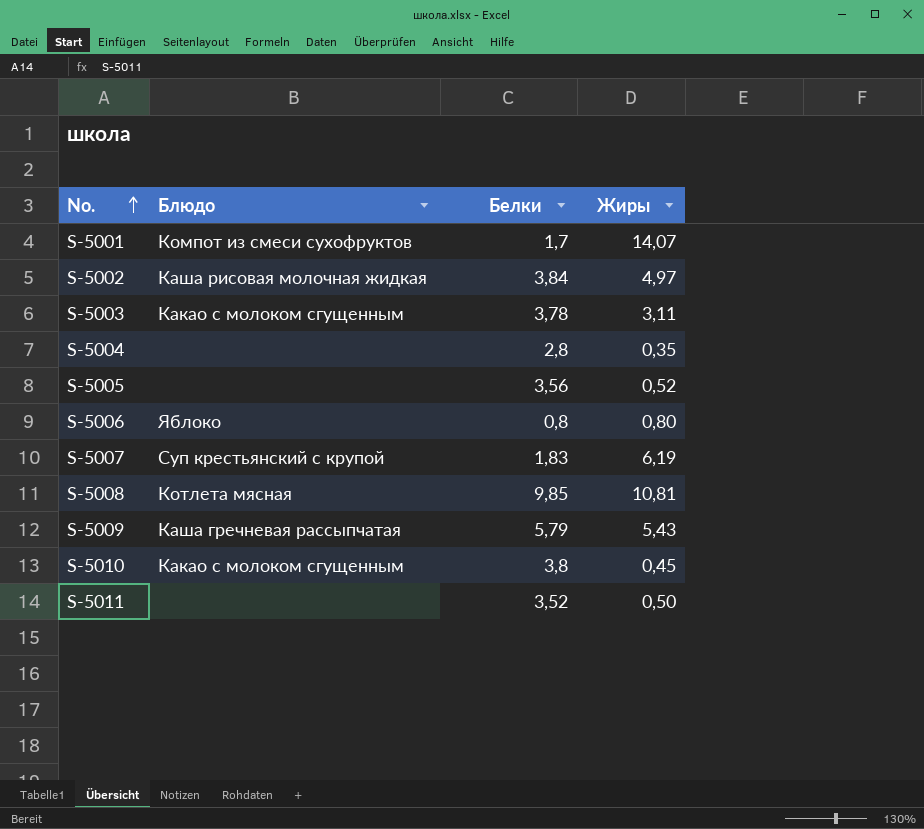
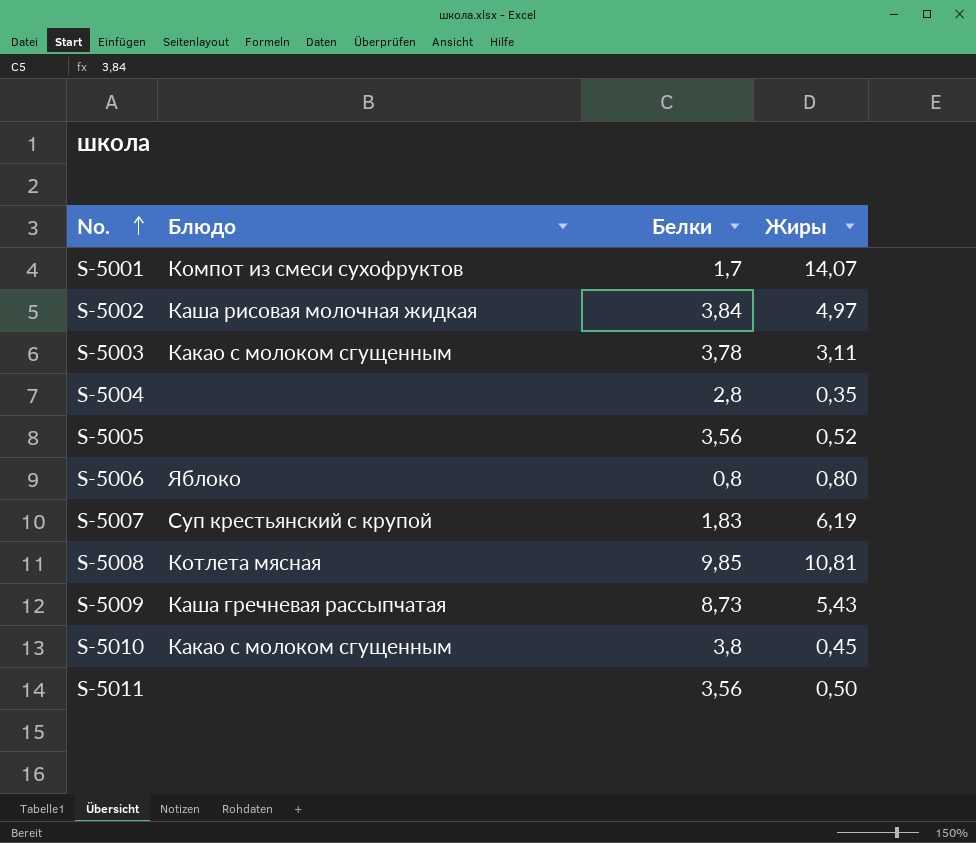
S-5009 | Белки: 5,79 -> 8,73
S-5011 | Белки: 3,52 -> 3,56

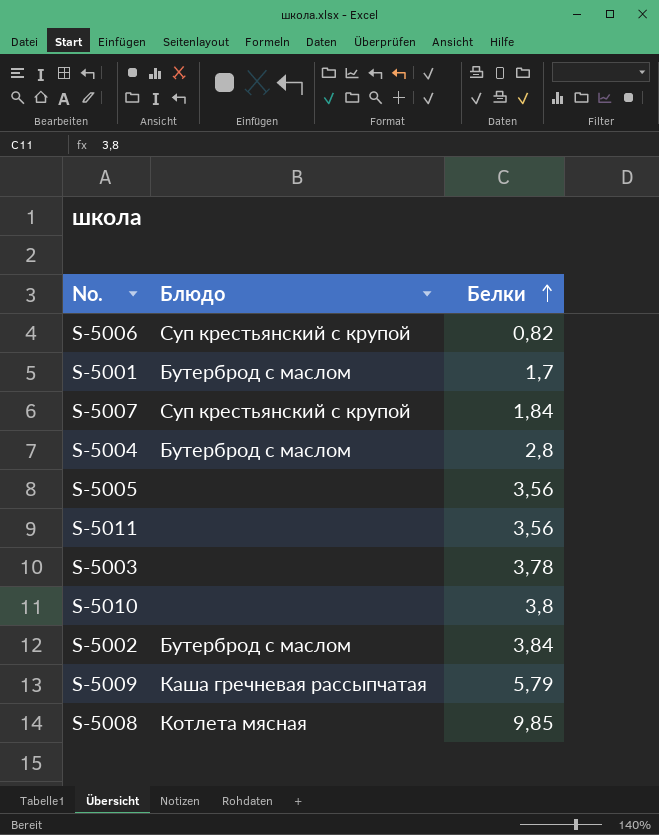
row order: No. ascending -> Белки ascending
column Жиры | position: 4 -> none
S-5006 | Блюдо: Яблоко -> Суп крестьянский с крупой
S-5006 | Белки: 0,8 -> 0,82
S-5001 | Блюдо: Компот из смеси сухофруктов -> Бутерброд с маслом
S-5007 | Белки: 1,83 -> 1,84
S-5004 | Блюдо: none -> Бутерброд с маслом
S-5003 | Блюдо: Какао с молоком сгущенным -> none
S-5010 | Блюдо: Какао с молоком сгущенным -> none
S-5002 | Блюдо: Каша рисовая молочная жидкая -> Бутерброд с маслом
S-5009 | Белки: 8,73 -> 5,79

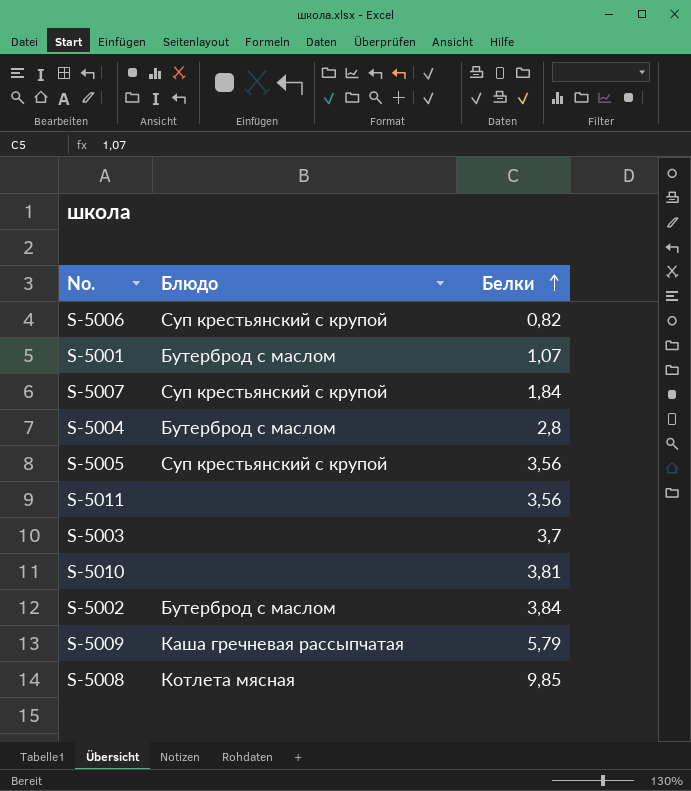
S-5001 | Белки: 1,7 -> 1,07
S-5005 | Блюдо: none -> Суп крестьянский с крупой
S-5003 | Белки: 3,78 -> 3,7
S-5010 | Белки: 3,8 -> 3,81

